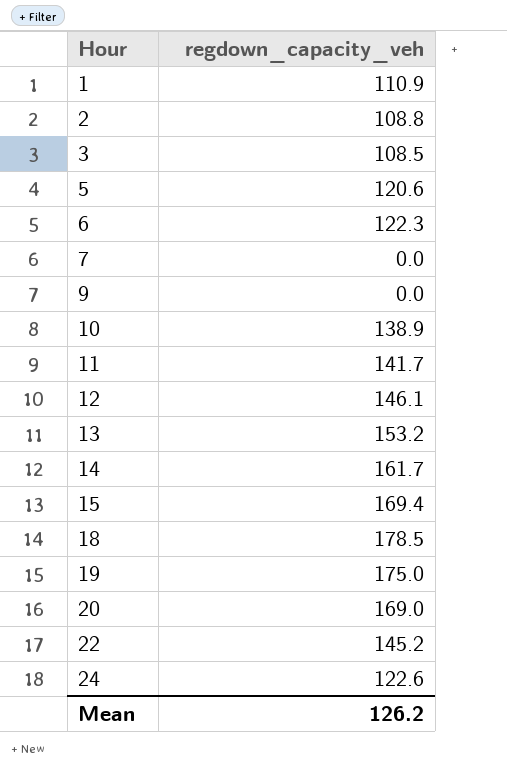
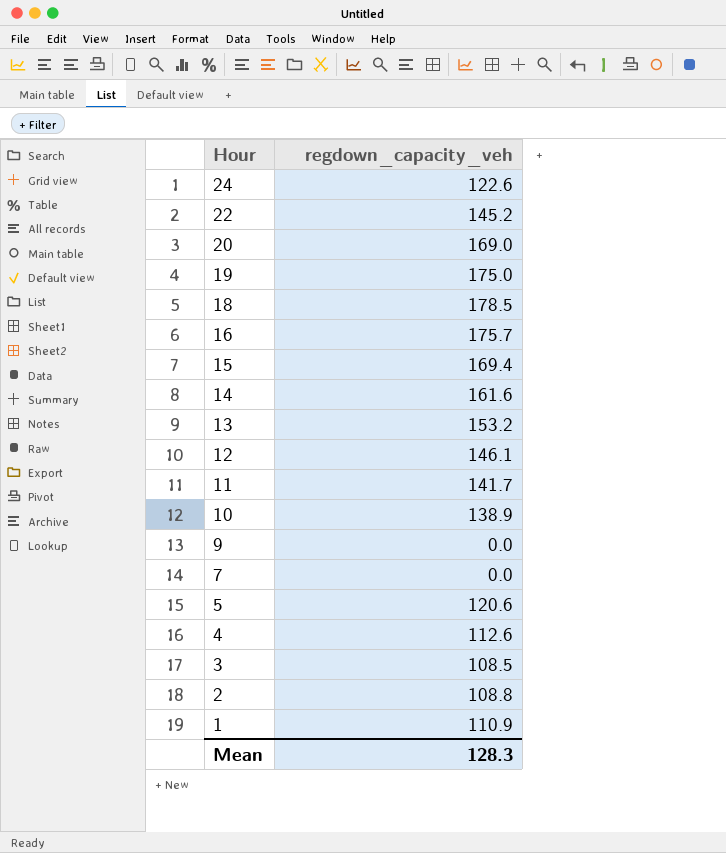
row order: Hour ascending -> Hour descending
row 6: 122.3 -> none
row 16: none -> 175.7
14 | regdown_capacity_veh: 161.7 -> 161.6
row 4: none -> 112.6
Mean | regdown_capacity_veh: 126.2 -> 128.3

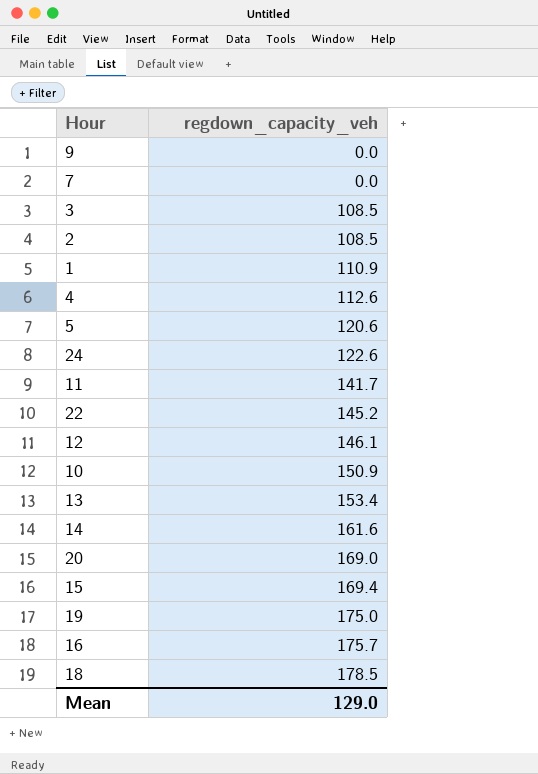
row order: Hour descending -> regdown_capacity_veh ascending
2 | regdown_capacity_veh: 108.8 -> 108.5
10 | regdown_capacity_veh: 138.9 -> 150.9
13 | regdown_capacity_veh: 153.2 -> 153.4
Mean | regdown_capacity_veh: 128.3 -> 129.0

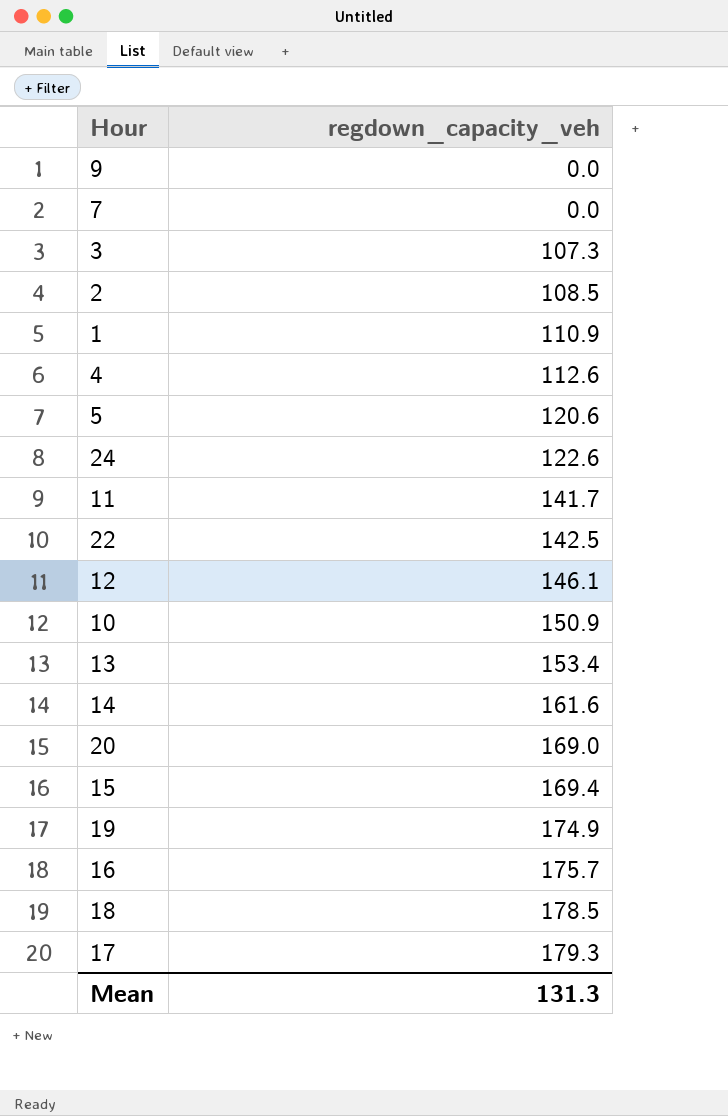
3 | regdown_capacity_veh: 108.5 -> 107.3
22 | regdown_capacity_veh: 145.2 -> 142.5
19 | regdown_capacity_veh: 175.0 -> 174.9
row 17: none -> 179.3
Mean | regdown_capacity_veh: 129.0 -> 131.3

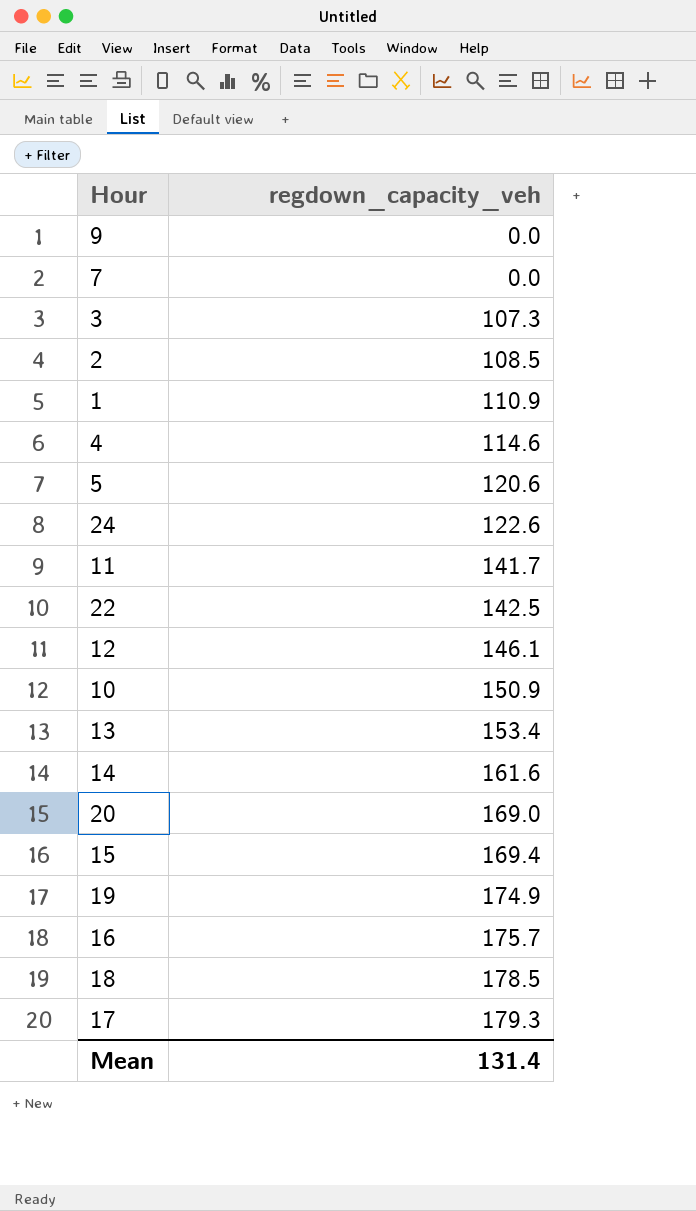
4 | regdown_capacity_veh: 112.6 -> 114.6
Mean | regdown_capacity_veh: 131.3 -> 131.4

